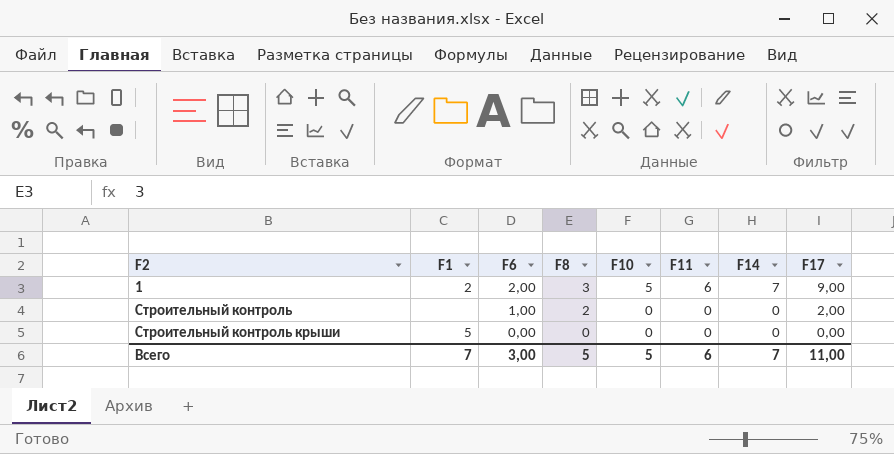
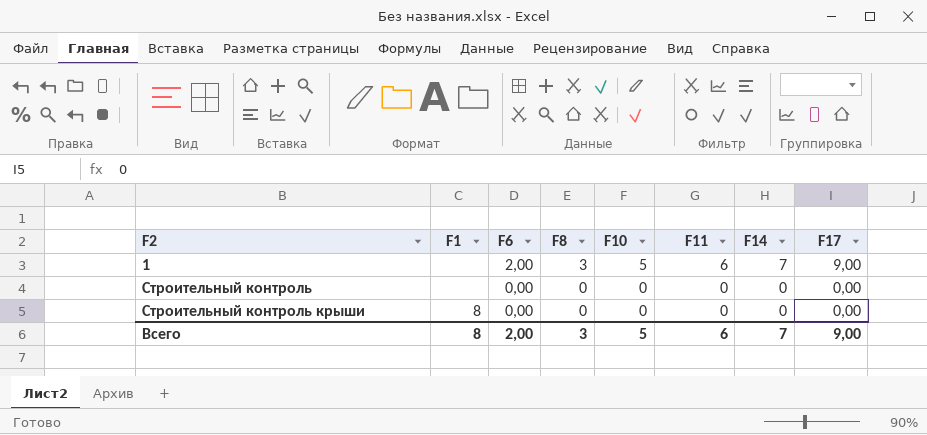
1 | F1: 2 -> none
Строительный контроль | F6: 1,00 -> 0,00
Строительный контроль | F8: 2 -> 0
Строительный контроль | F17: 2,00 -> 0,00
Строительный контроль крыши | F1: 5 -> 8
Всего | F1: 7 -> 8
Всего | F6: 3,00 -> 2,00
Всего | F8: 5 -> 3
Всего | F17: 11,00 -> 9,00

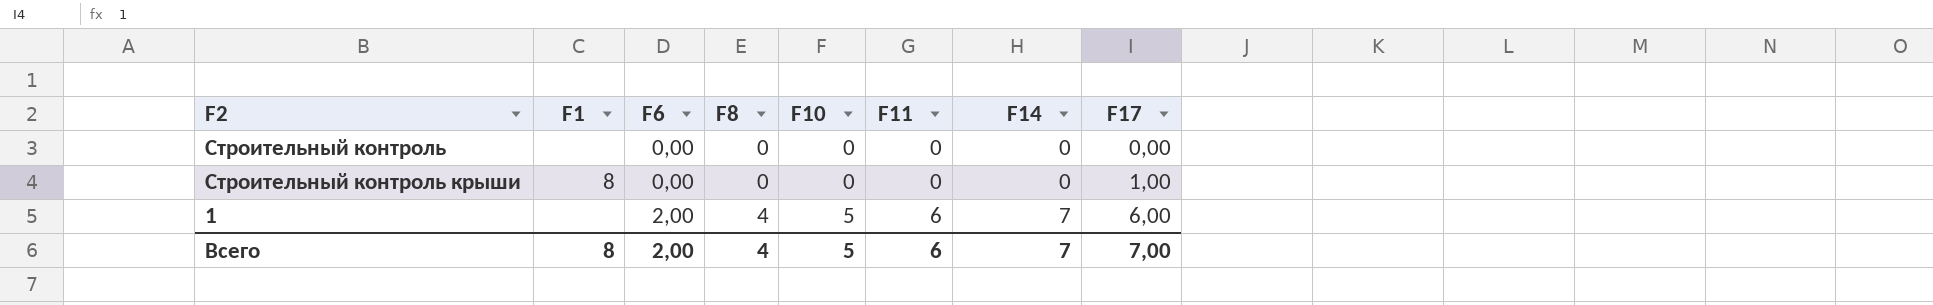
row order: F2 ascending -> F6 ascending
Строительный контроль крыши | F17: 0,00 -> 1,00
1 | F8: 3 -> 4
1 | F17: 9,00 -> 6,00
Всего | F8: 3 -> 4
Всего | F17: 9,00 -> 7,00

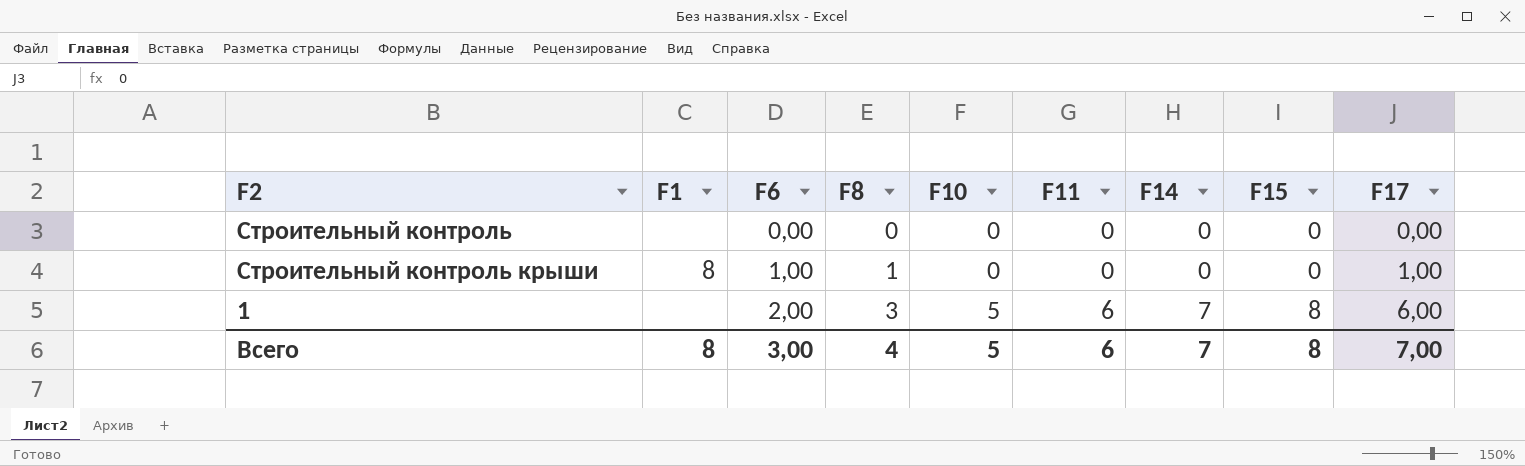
column F15 | position: none -> 8
Строительный контроль крыши | F6: 0,00 -> 1,00
Строительный контроль крыши | F8: 0 -> 1
1 | F8: 4 -> 3
Всего | F6: 2,00 -> 3,00

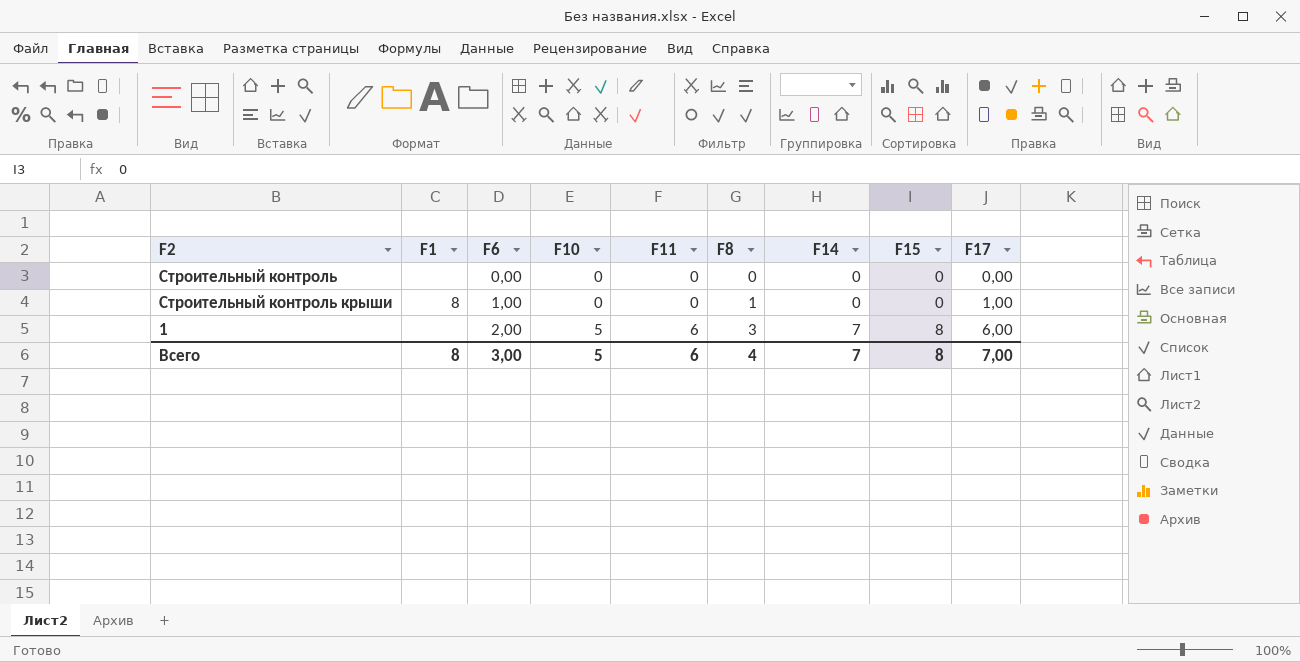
column F8 | position: 4 -> 6

